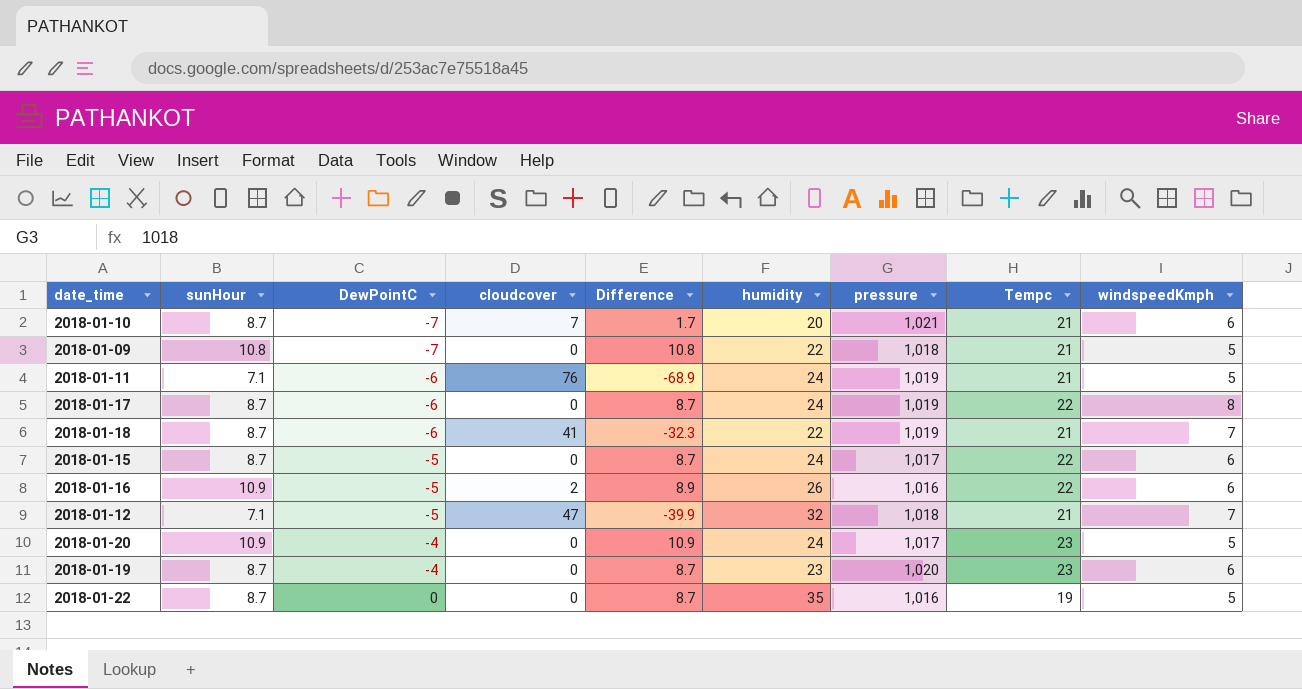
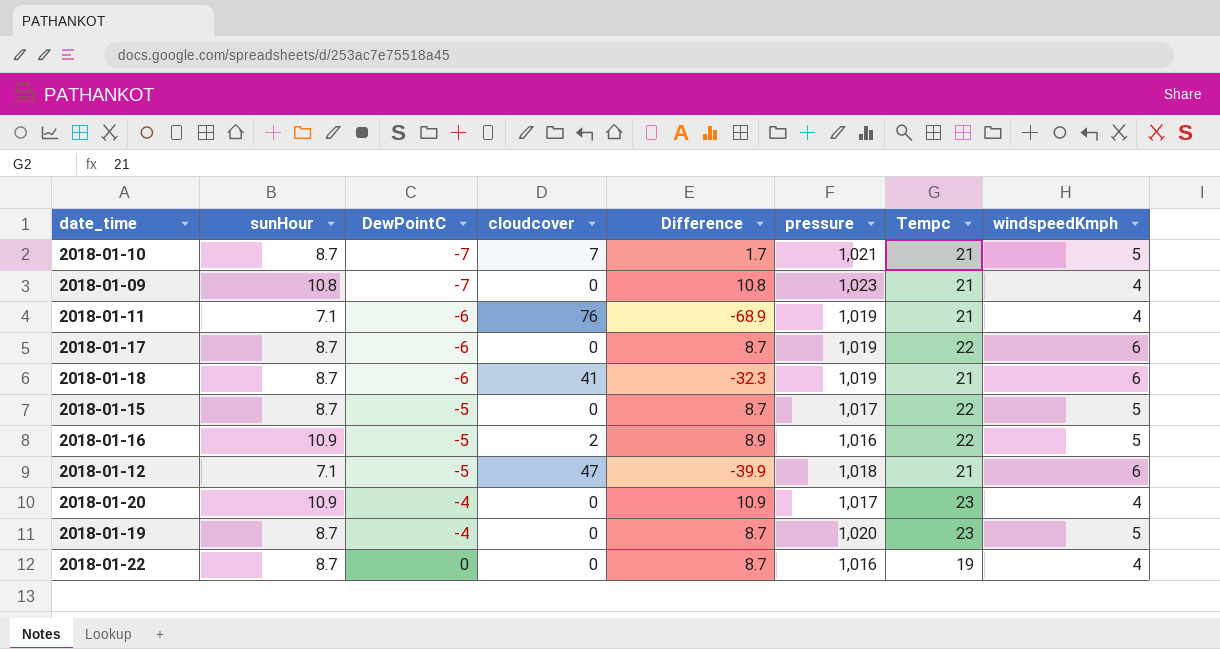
column humidity | position: 6 -> none
2018-01-10 | windspeedKmph: 6 -> 5
2018-01-09 | pressure: 1,018 -> 1,023
2018-01-09 | windspeedKmph: 5 -> 4
2018-01-11 | windspeedKmph: 5 -> 4
2018-01-17 | windspeedKmph: 8 -> 6
2018-01-18 | windspeedKmph: 7 -> 6
2018-01-15 | windspeedKmph: 6 -> 5
2018-01-16 | windspeedKmph: 6 -> 5
2018-01-12 | windspeedKmph: 7 -> 6
2018-01-20 | windspeedKmph: 5 -> 4
2018-01-19 | windspeedKmph: 6 -> 5
2018-01-22 | windspeedKmph: 5 -> 4

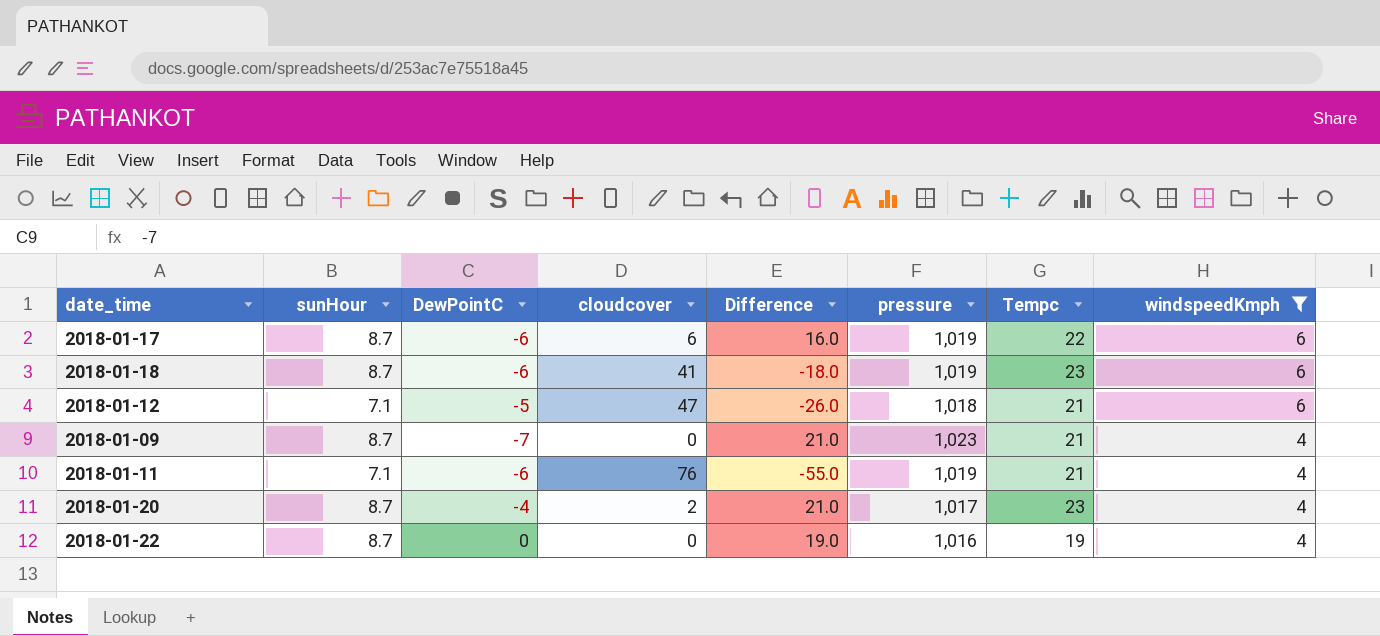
filter: none -> windspeedKmph != 5
row order: DewPointC ascending -> windspeedKmph descending
column Difference | formula: [sunHour] - [cloudcover] -> [Tempc] - [cloudcover]
2018-01-17 | cloudcover: 0 -> 6
2018-01-18 | Tempc: 21 -> 23
2018-01-09 | sunHour: 10.8 -> 8.7
2018-01-20 | sunHour: 10.9 -> 8.7
2018-01-20 | cloudcover: 0 -> 2

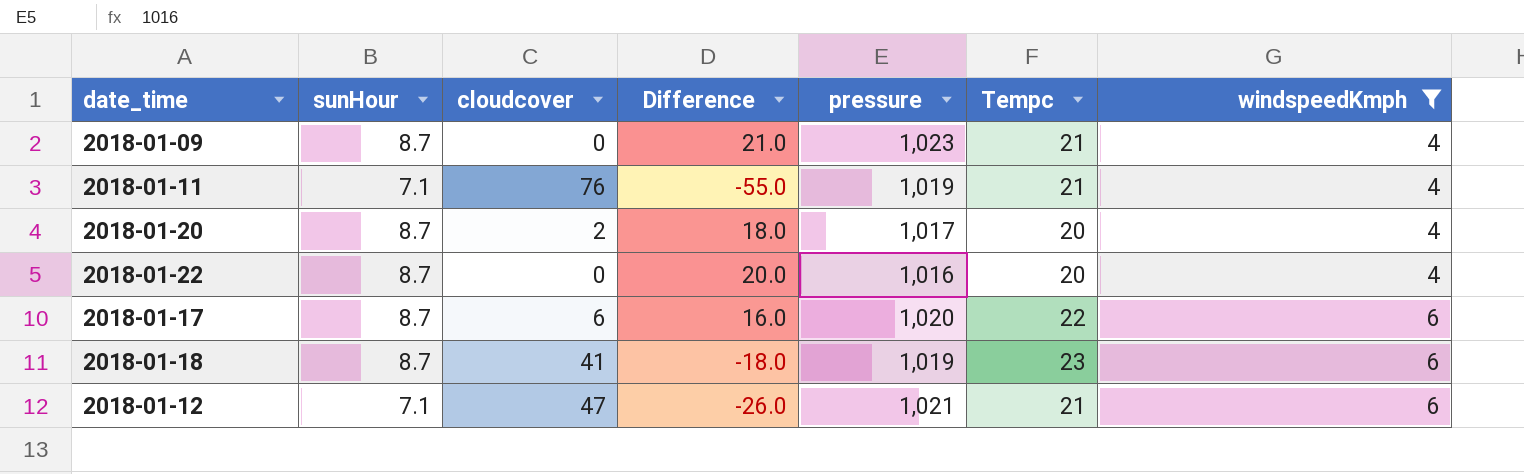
row order: windspeedKmph descending -> windspeedKmph ascending
column DewPointC | position: 3 -> none
2018-01-20 | Difference: 21.0 -> 18.0
2018-01-20 | Tempc: 23 -> 20
2018-01-22 | Difference: 19.0 -> 20.0
2018-01-22 | Tempc: 19 -> 20
2018-01-17 | pressure: 1,019 -> 1,020
2018-01-12 | pressure: 1,018 -> 1,021

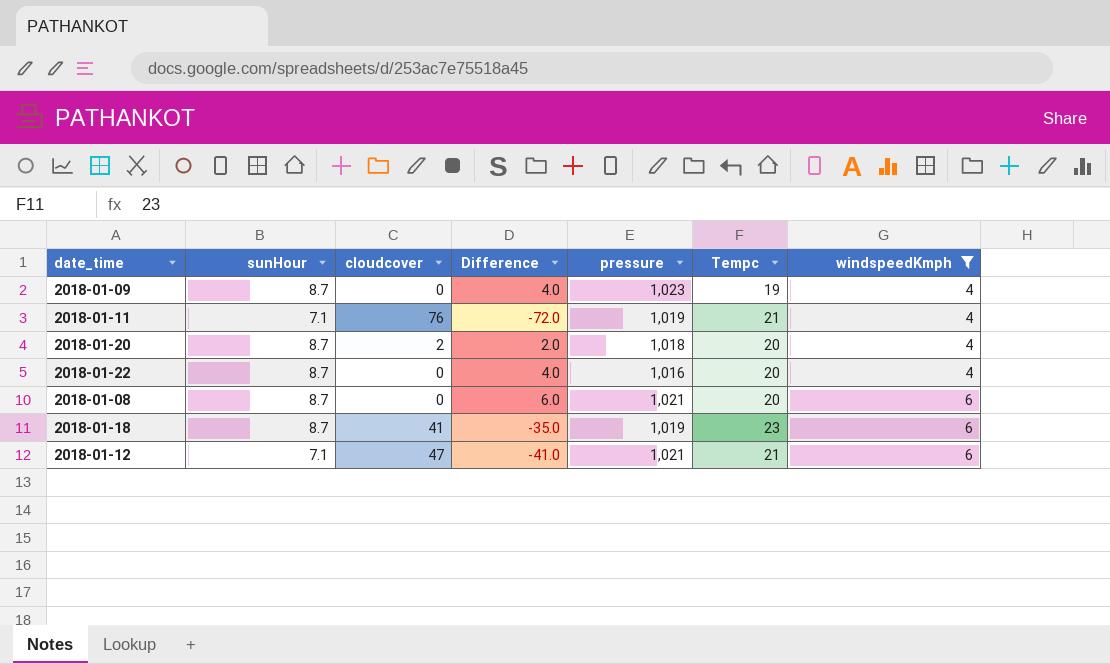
column Difference | formula: [Tempc] - [cloudcover] -> [windspeedKmph] - [cloudcover]
row 2018-01-17: 8.7 | 6 | 16.0 | 1,020 | 22 | 6 -> none
2018-01-09 | Tempc: 21 -> 19
2018-01-20 | pressure: 1,017 -> 1,018
row 2018-01-08: none -> 8.7 | 0 | 6.0 | 1,021 | 20 | 6

